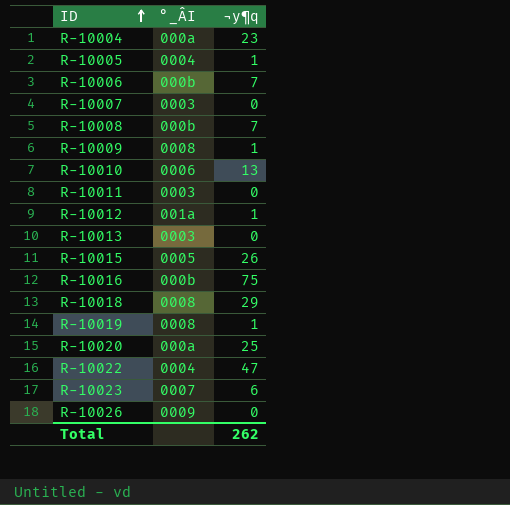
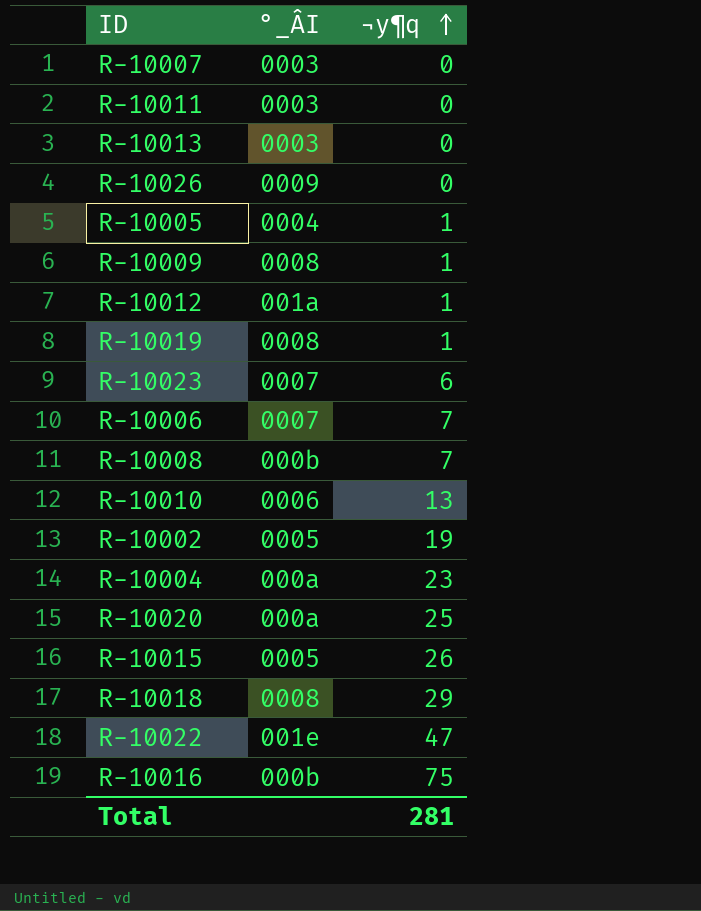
row order: ID ascending -> ¬y¶q ascending
R-10006 | °_ÂI: 000b -> 0007
row R-10002: none -> 0005 | 19
R-10022 | °_ÂI: 0004 -> 001e
Total | ¬y¶q: 262 -> 281

